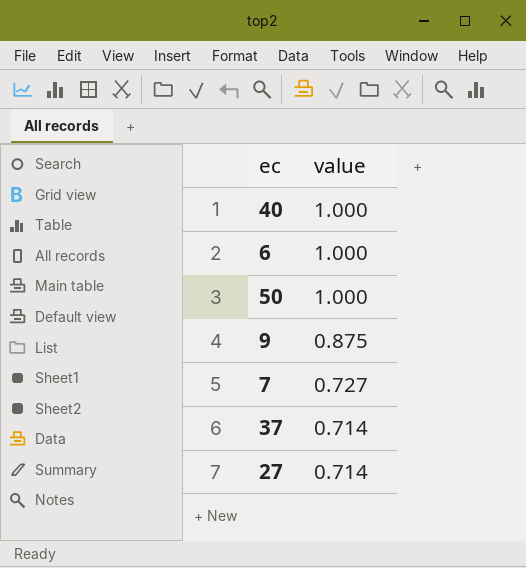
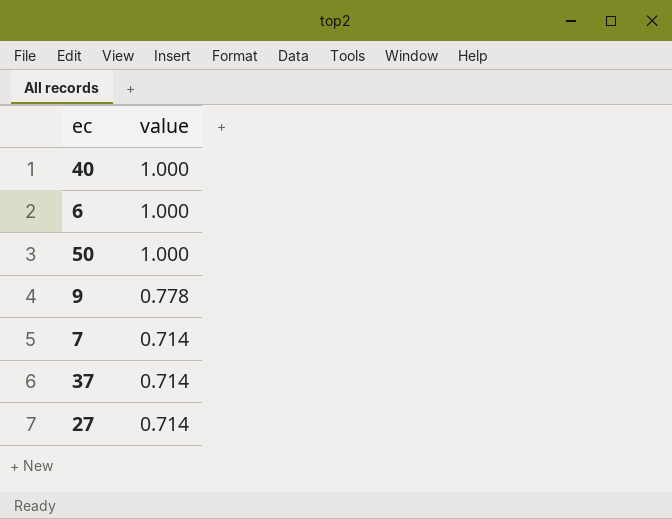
9 | value: 0.875 -> 0.778
7 | value: 0.727 -> 0.714

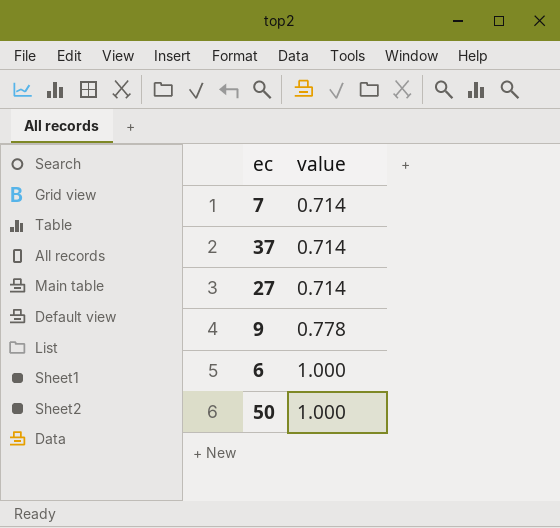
row order: value descending -> value ascending
row 40: 1.000 -> none

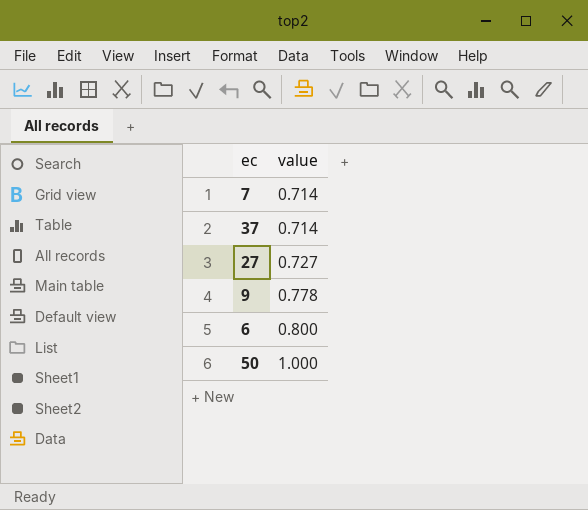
27 | value: 0.714 -> 0.727
6 | value: 1.000 -> 0.800

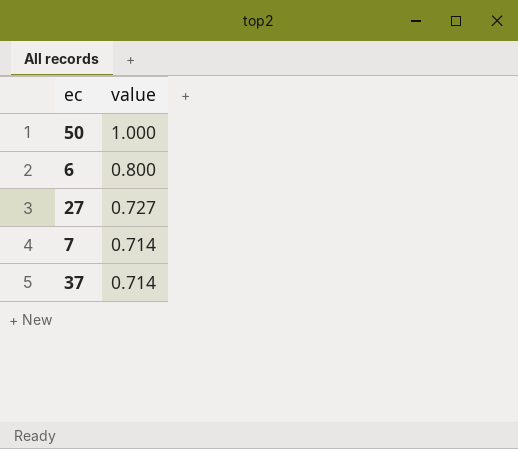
row order: value ascending -> value descending
row 9: 0.778 -> none

